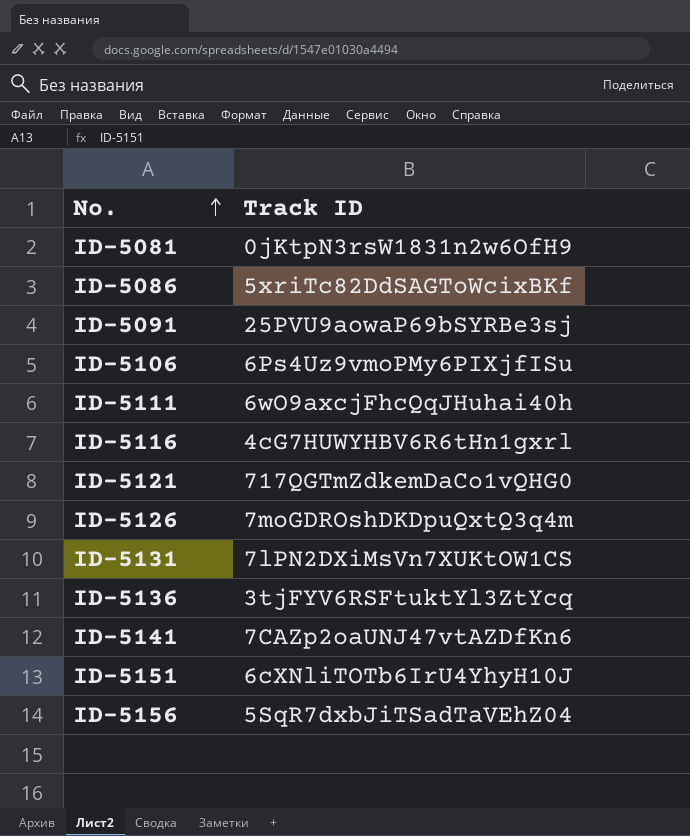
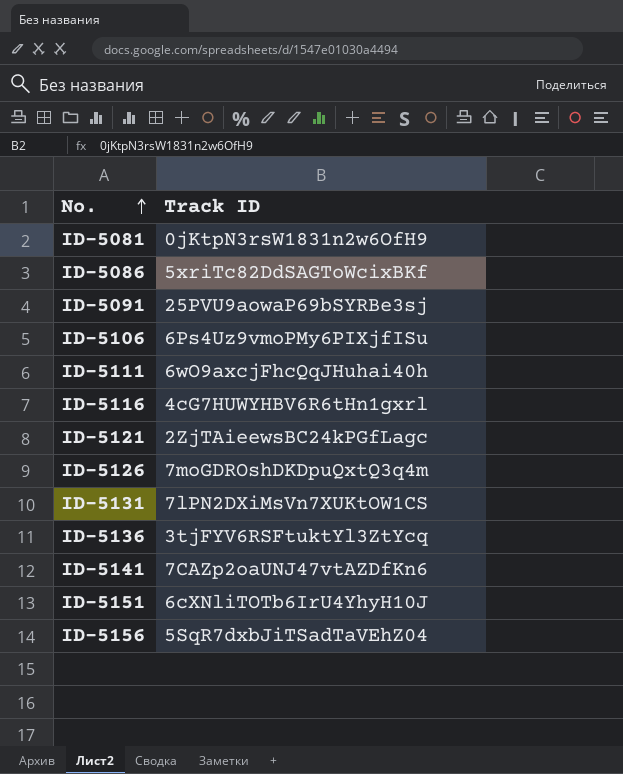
ID-5121 | Track ID: 717QGTmZdkemDaCo1vQHG0 -> 2ZjTAieewsBC24kPGfLagc

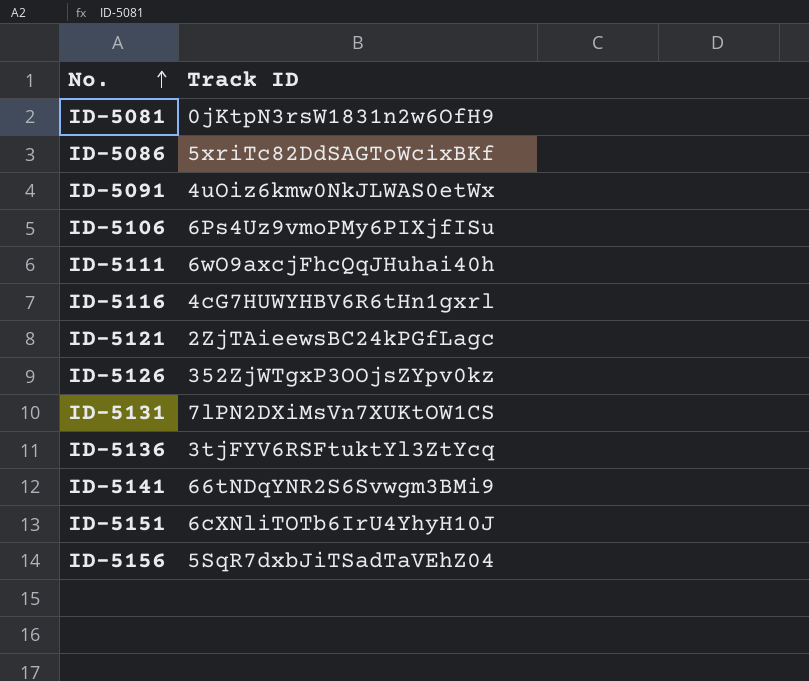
ID-5091 | Track ID: 25PVU9aowaP69bSYRBe3sj -> 4uOiz6kmw0NkJLWAS0etWx
ID-5126 | Track ID: 7moGDROshDKDpuQxtQ3q4m -> 352ZjWTgxP3OOjsZYpv0kz
ID-5141 | Track ID: 7CAZp2oaUNJ47vtAZDfKn6 -> 66tNDqYNR2S6Svwgm3BMi9

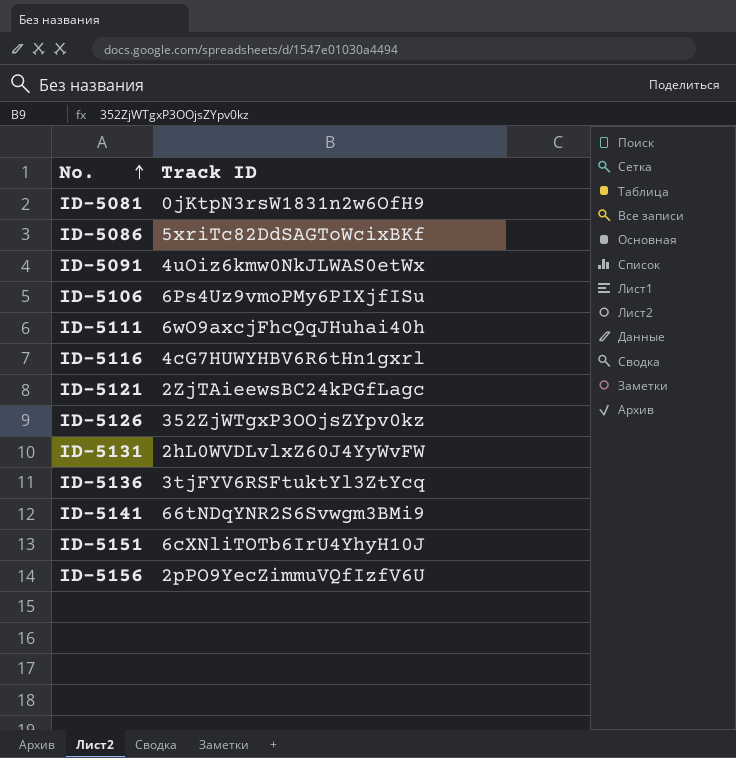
ID-5131 | Track ID: 7lPN2DXiMsVn7XUKtOW1CS -> 2hL0WVDLvlxZ60J4YyWvFW
ID-5156 | Track ID: 5SqR7dxbJiTSadTaVEhZ04 -> 2pPO9YecZimmuVQfIzfV6U

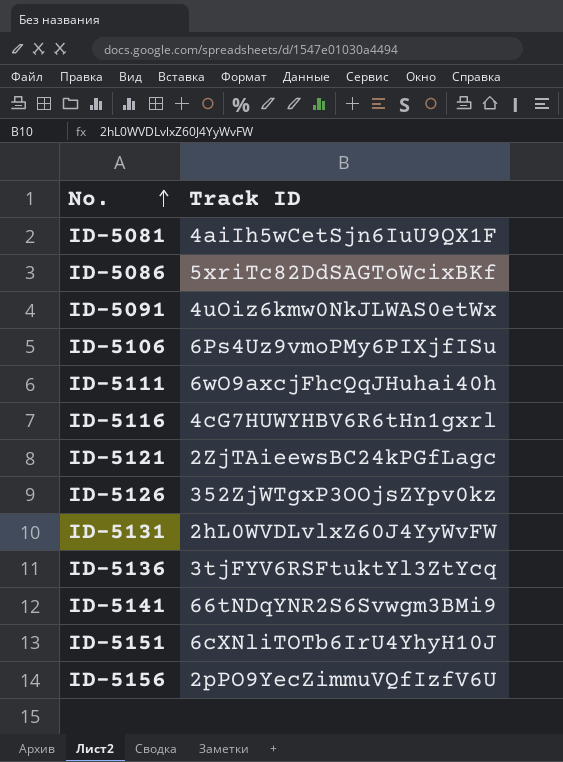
ID-5081 | Track ID: 0jKtpN3rsW1831n2w6OfH9 -> 4aiIh5wCetSjn6IuU9QX1F

